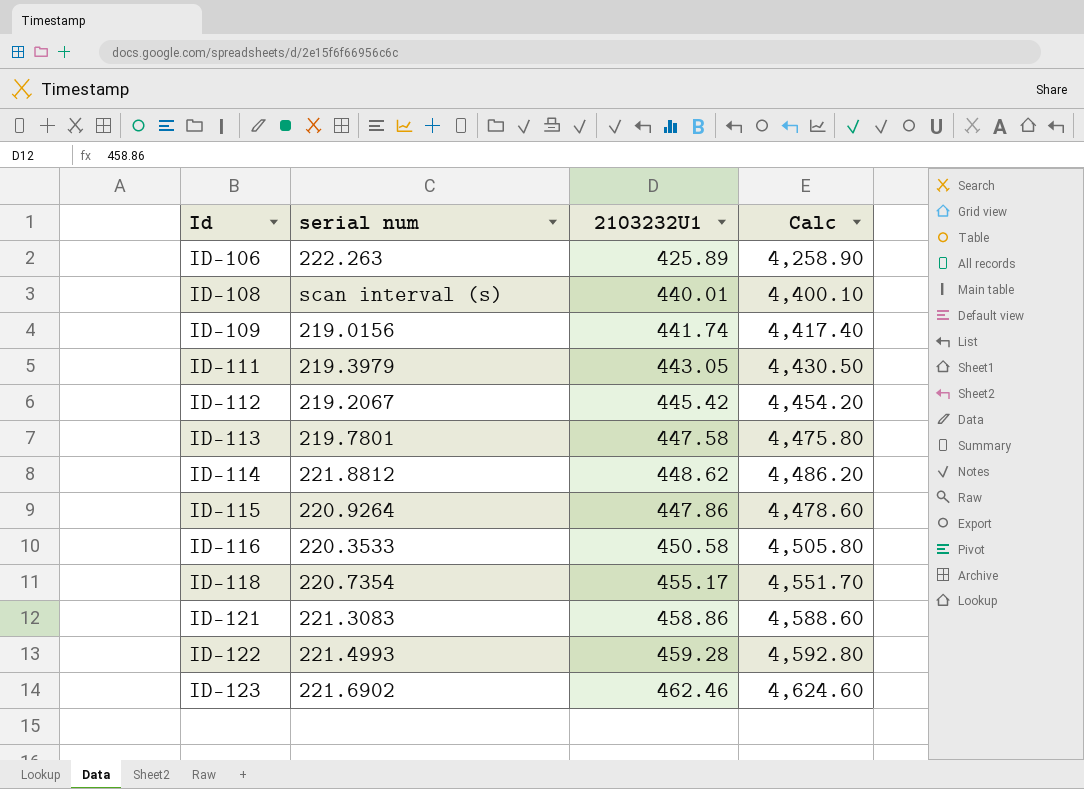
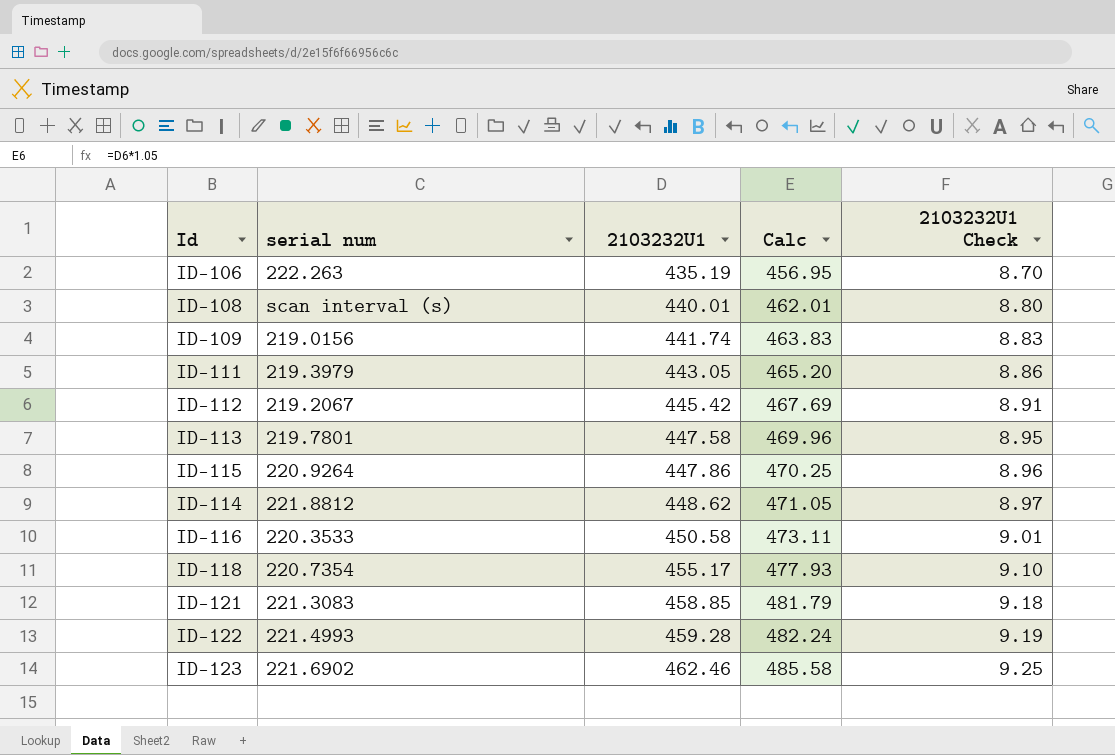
row order: Id ascending -> 2103232U1 ascending
column Calc | formula: [2103232U1] * 10 -> [2103232U1] * 1.05
column 2103232U1 Check | formula: none -> [2103232U1] * 0.02
ID-106 | 2103232U1: 425.89 -> 435.19
ID-121 | 2103232U1: 458.86 -> 458.85

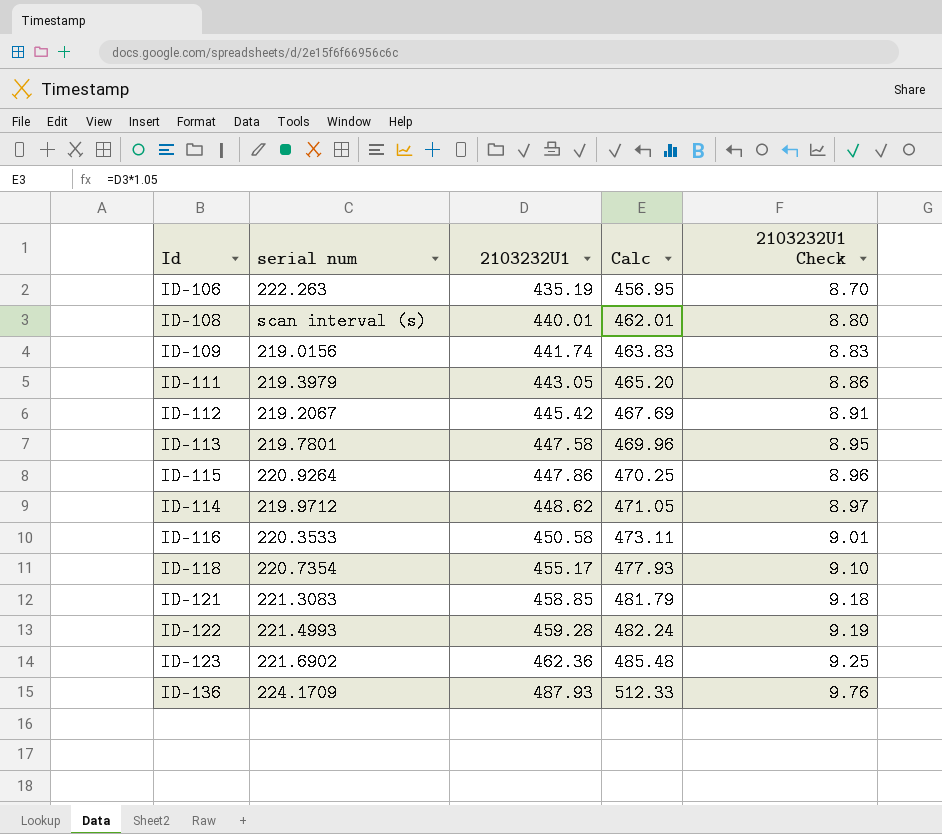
ID-114 | serial num: 221.8812 -> 219.9712
ID-123 | 2103232U1: 462.46 -> 462.36
ID-123 | Calc: 485.58 -> 485.48
row ID-136: none -> 224.1709 | 487.93 | 512.33 | 9.76

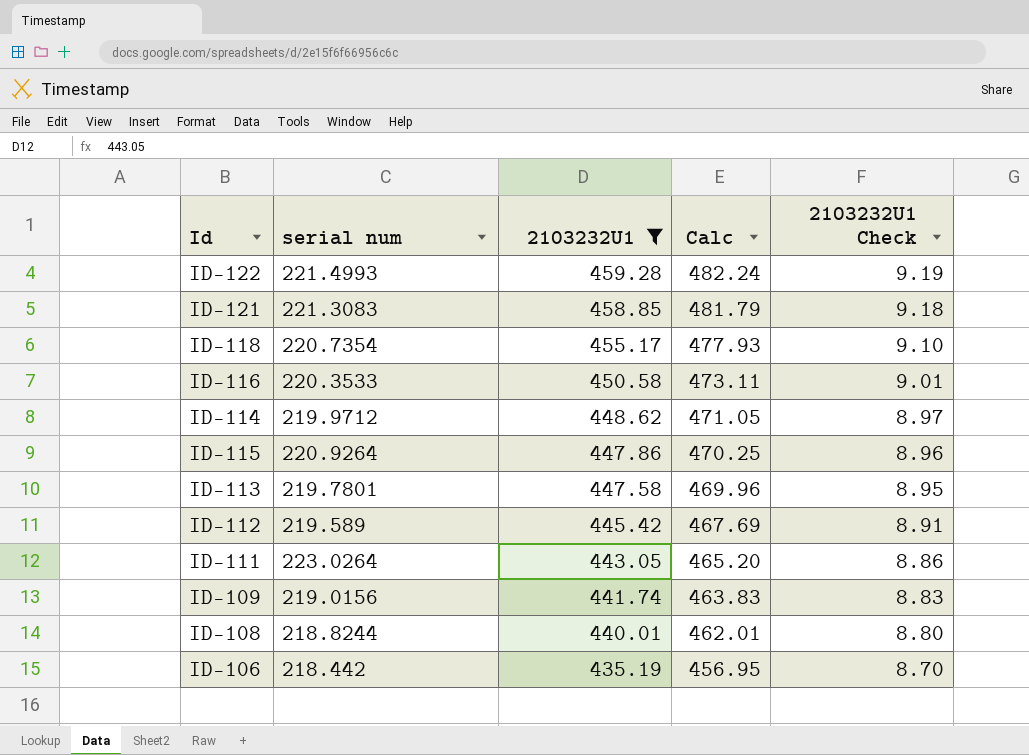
filter: none -> 2103232U1 <= 459.28
row order: 2103232U1 ascending -> 2103232U1 descending
ID-112 | serial num: 219.2067 -> 219.589
ID-111 | serial num: 219.3979 -> 223.0264
ID-108 | serial num: scan interval (s) -> 218.8244
ID-106 | serial num: 222.263 -> 218.442

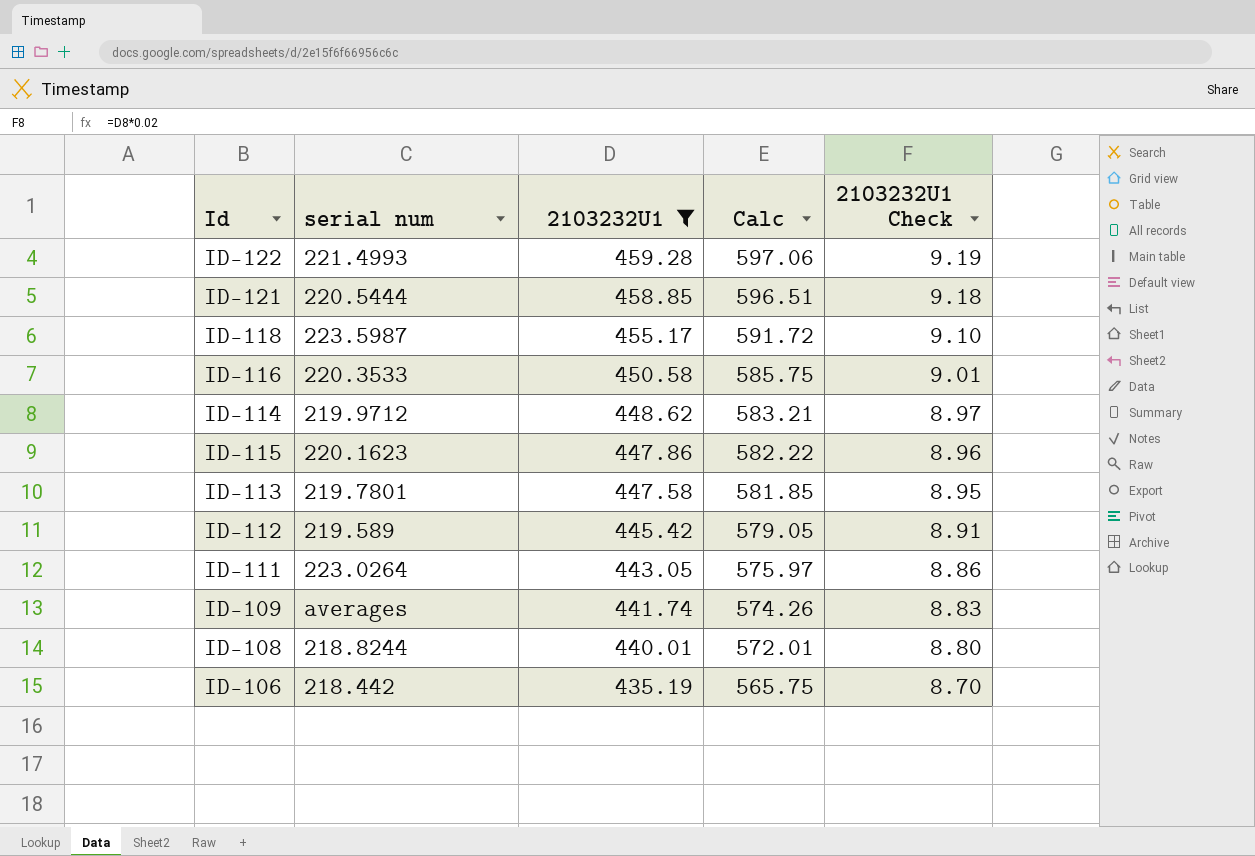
column Calc | formula: [2103232U1] * 1.05 -> [2103232U1] * 1.3
ID-121 | serial num: 221.3083 -> 220.5444
ID-118 | serial num: 220.7354 -> 223.5987
ID-115 | serial num: 220.9264 -> 220.1623
ID-109 | serial num: 219.0156 -> averages

